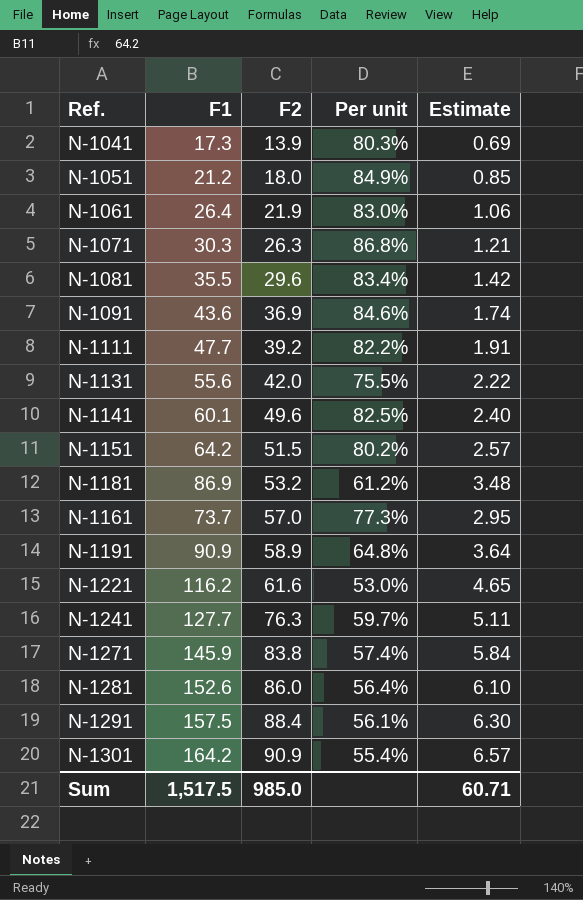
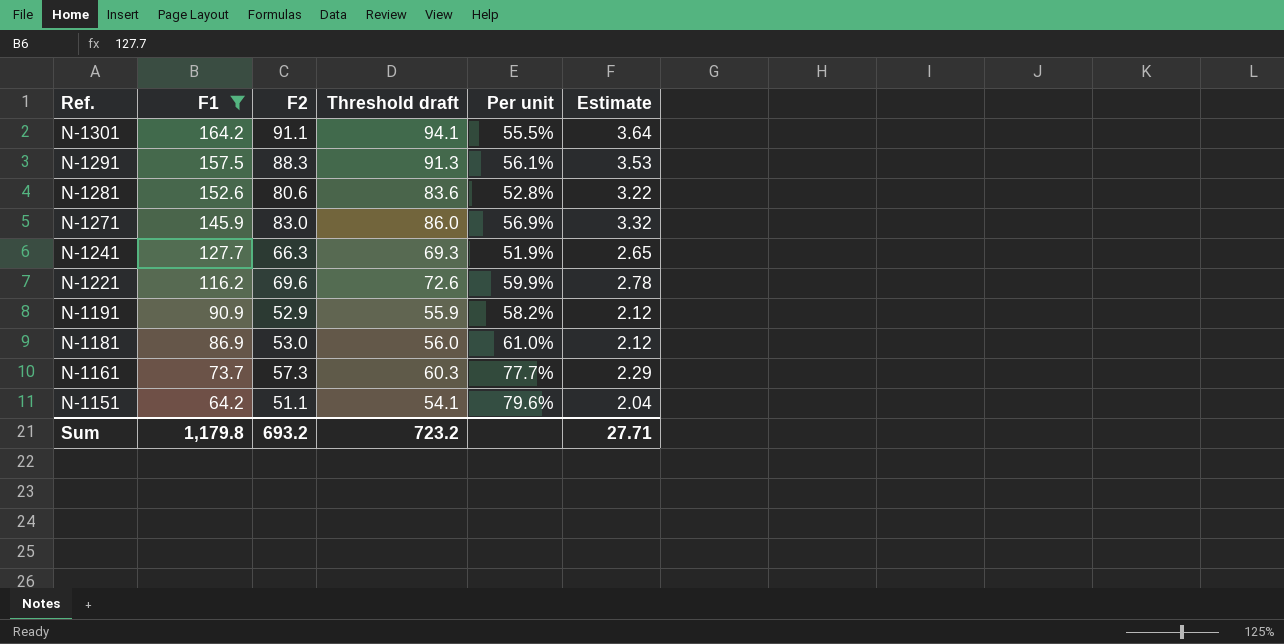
filter: none -> F1 >= 64.2
row order: F2 ascending -> Ref. descending
column Threshold draft | formula: none -> [F2] + 3
column Estimate | formula: [F1] * 0.04 -> [F2] * 0.04
N-1301 | F2: 90.9 -> 91.1
N-1301 | Per unit: 55.4% -> 55.5%
N-1291 | F2: 88.4 -> 88.3
N-1281 | F2: 86.0 -> 80.6
N-1281 | Per unit: 56.4% -> 52.8%
N-1271 | F2: 83.8 -> 83.0
N-1271 | Per unit: 57.4% -> 56.9%
N-1241 | F2: 76.3 -> 66.3
N-1241 | Per unit: 59.7% -> 51.9%
N-1221 | F2: 61.6 -> 69.6
N-1221 | Per unit: 53.0% -> 59.9%
N-1191 | F2: 58.9 -> 52.9
N-1191 | Per unit: 64.8% -> 58.2%
N-1181 | F2: 53.2 -> 53.0
N-1181 | Per unit: 61.2% -> 61.0%
N-1161 | F2: 57.0 -> 57.3
N-1161 | Per unit: 77.3% -> 77.7%
N-1151 | F2: 51.5 -> 51.1
N-1151 | Per unit: 80.2% -> 79.6%
Sum | F1: 1,517.5 -> 1,179.8
Sum | F2: 985.0 -> 693.2
Sum | Estimate: 60.71 -> 27.71

